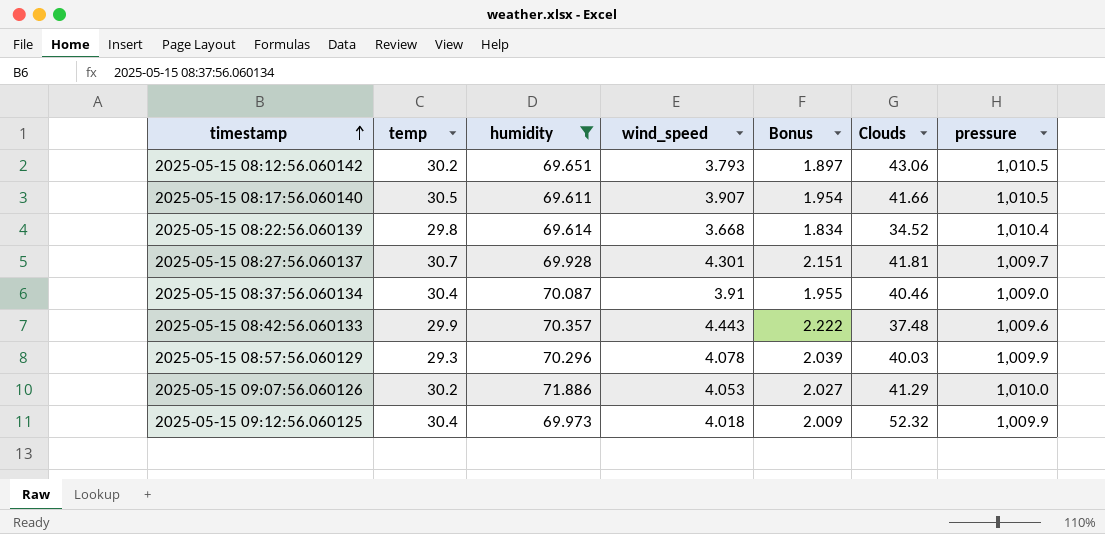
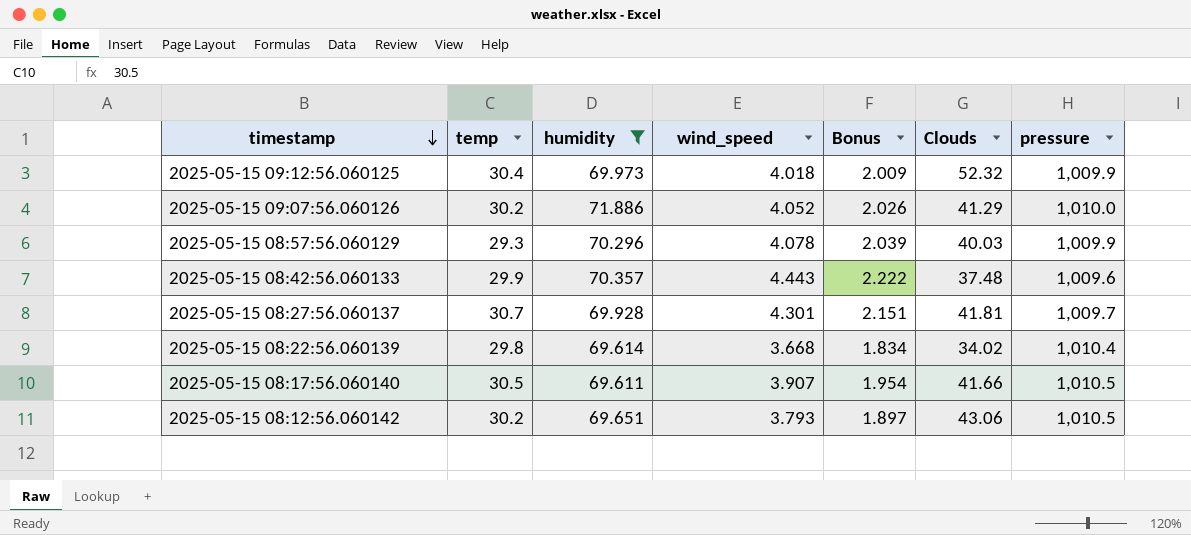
row order: timestamp ascending -> timestamp descending
row 2025-05-15 08:37:56.060134: 30.4 | 70.087 | 3.91 | 1.955 | 40.46 | 1,009.0 -> none
2025-05-15 09:07:56.060126 | wind_speed: 4.053 -> 4.052
2025-05-15 09:07:56.060126 | Bonus: 2.027 -> 2.026
2025-05-15 08:22:56.060139 | Clouds: 34.52 -> 34.02

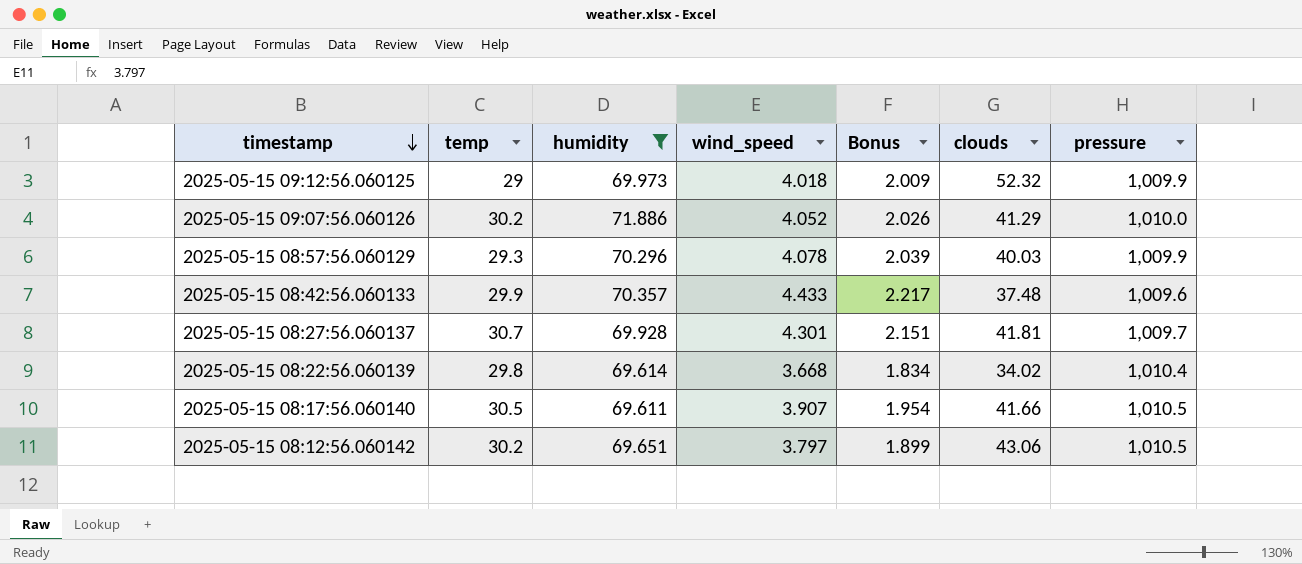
column name: Clouds -> clouds
2025-05-15 09:12:56.060125 | temp: 30.4 -> 29
2025-05-15 08:42:56.060133 | wind_speed: 4.443 -> 4.433
2025-05-15 08:42:56.060133 | Bonus: 2.222 -> 2.217
2025-05-15 08:12:56.060142 | wind_speed: 3.793 -> 3.797
2025-05-15 08:12:56.060142 | Bonus: 1.897 -> 1.899

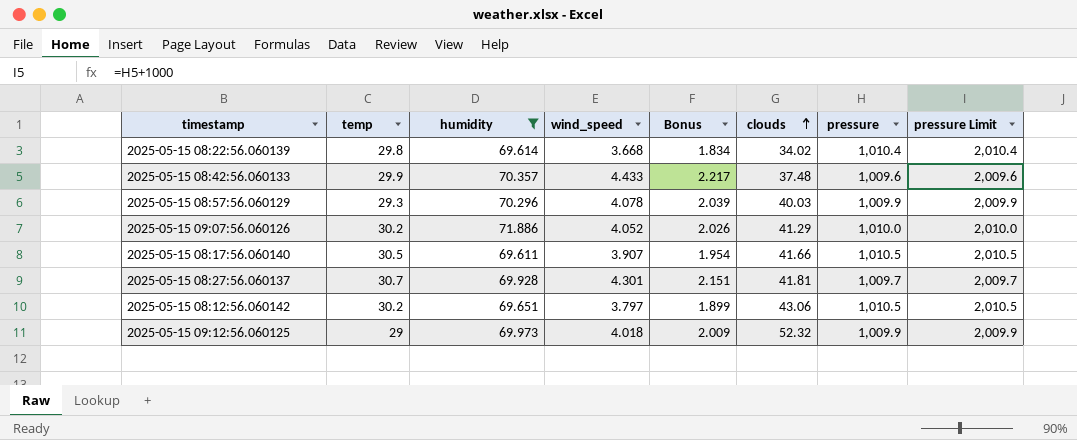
row order: timestamp descending -> clouds ascending
column pressure Limit | formula: none -> [pressure] + 1000

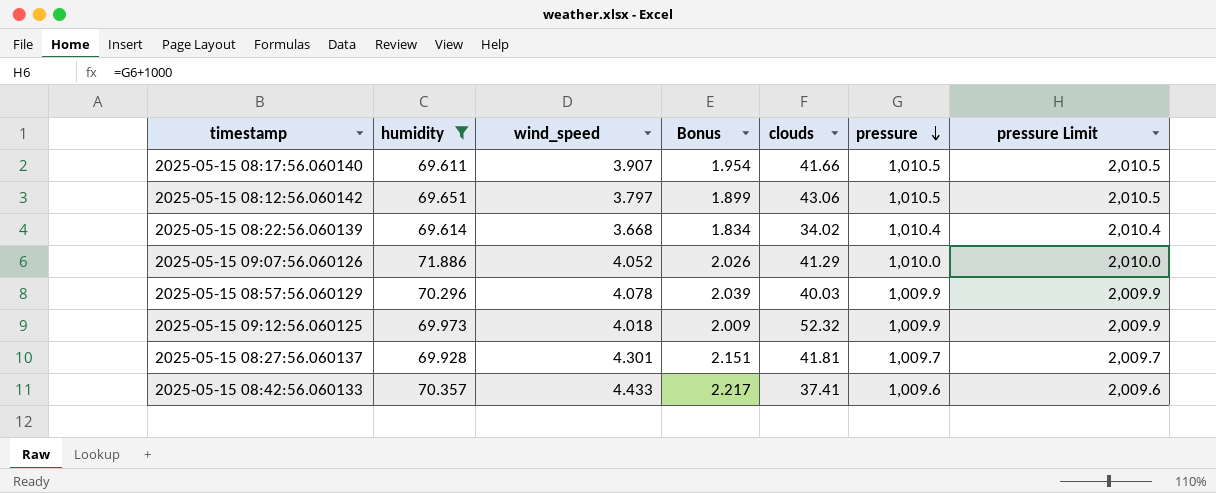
row order: clouds ascending -> pressure descending
column temp | position: 2 -> none
2025-05-15 08:42:56.060133 | clouds: 37.48 -> 37.41

